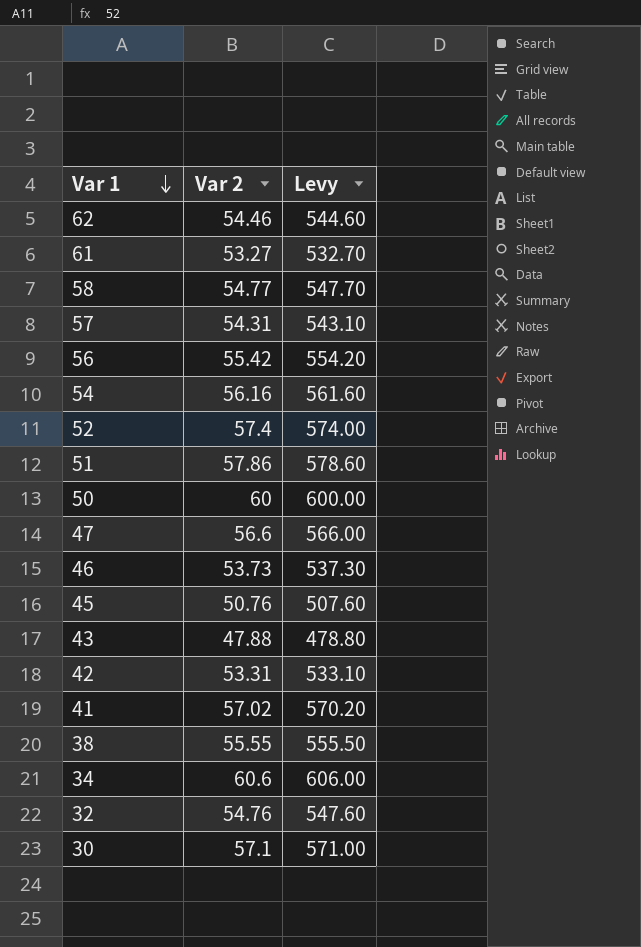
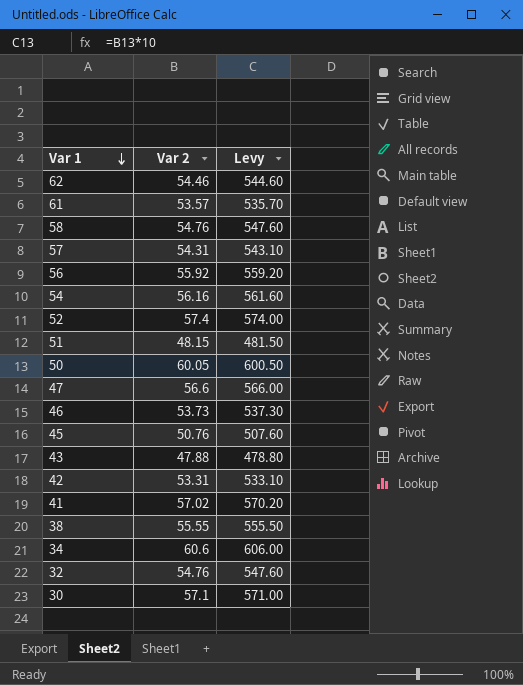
61 | Var 2: 53.27 -> 53.57
61 | Levy: 532.70 -> 535.70
58 | Var 2: 54.77 -> 54.76
58 | Levy: 547.70 -> 547.60
56 | Var 2: 55.42 -> 55.92
56 | Levy: 554.20 -> 559.20
51 | Var 2: 57.86 -> 48.15
51 | Levy: 578.60 -> 481.50
50 | Var 2: 60 -> 60.05
50 | Levy: 600.00 -> 600.50

